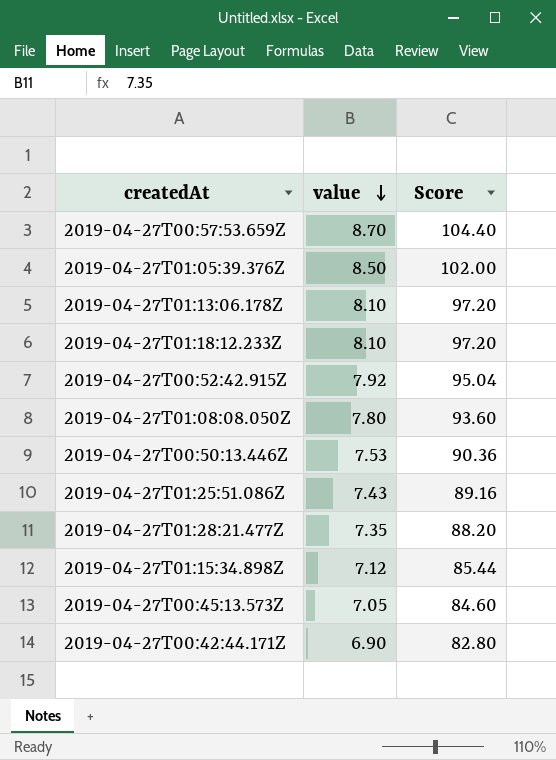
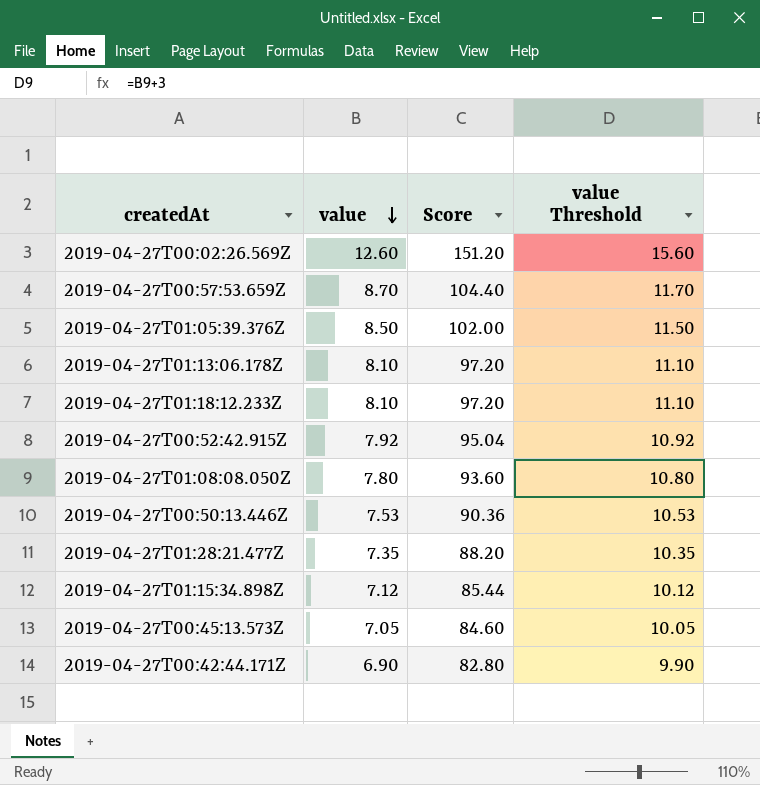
column value Threshold | formula: none -> [value] + 3
row 2019-04-27T01:25:51.086Z: 7.43 | 89.16 -> none
row 2019-04-27T00:02:26.569Z: none -> 12.60 | 151.20 | 15.60

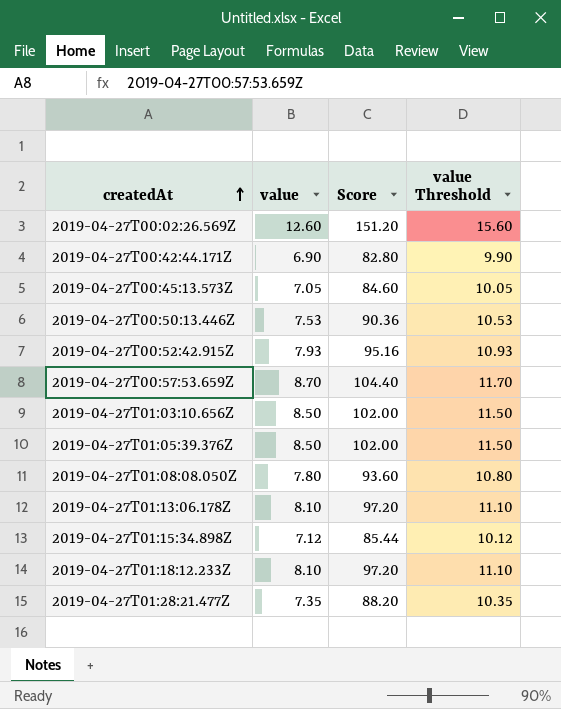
row order: value descending -> createdAt ascending
2019-04-27T00:52:42.915Z | value: 7.92 -> 7.93
2019-04-27T00:52:42.915Z | Score: 95.04 -> 95.16
2019-04-27T00:52:42.915Z | value Threshold: 10.92 -> 10.93
row 2019-04-27T01:03:10.656Z: none -> 8.50 | 102.00 | 11.50

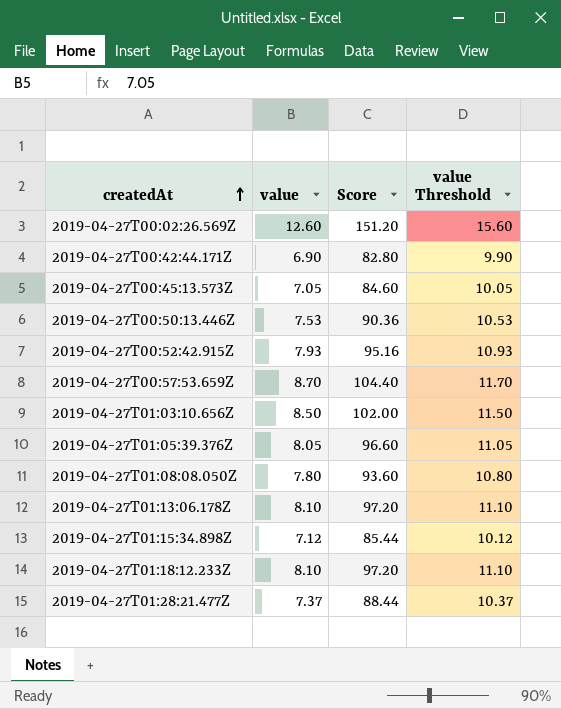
2019-04-27T01:05:39.376Z | value: 8.50 -> 8.05
2019-04-27T01:05:39.376Z | Score: 102.00 -> 96.60
2019-04-27T01:05:39.376Z | value Threshold: 11.50 -> 11.05
2019-04-27T01:28:21.477Z | value: 7.35 -> 7.37
2019-04-27T01:28:21.477Z | Score: 88.20 -> 88.44
2019-04-27T01:28:21.477Z | value Threshold: 10.35 -> 10.37

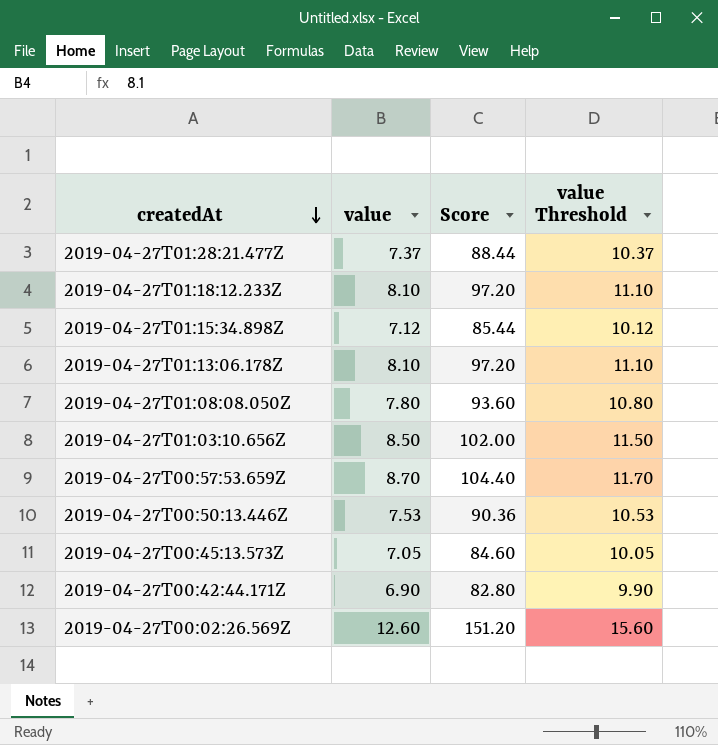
row order: createdAt ascending -> createdAt descending
row 2019-04-27T00:52:42.915Z: 7.93 | 95.16 | 10.93 -> none
row 2019-04-27T01:05:39.376Z: 8.05 | 96.60 | 11.05 -> none

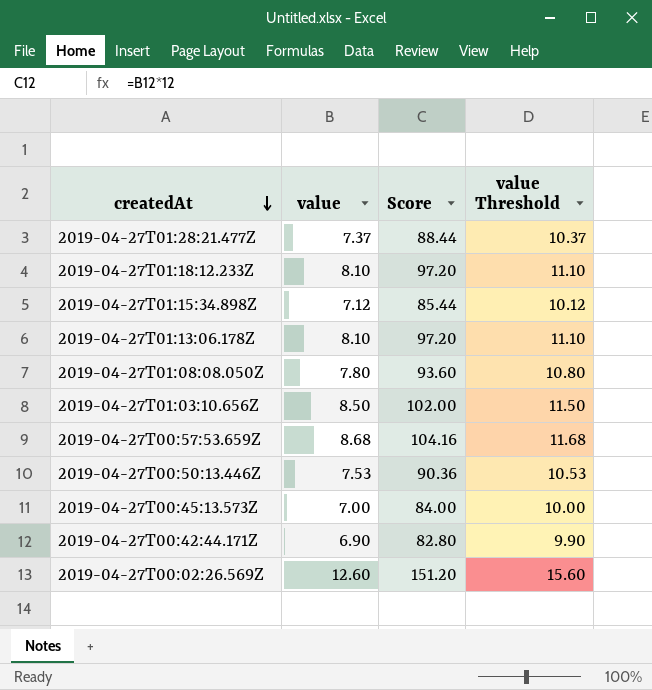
2019-04-27T00:57:53.659Z | value: 8.70 -> 8.68
2019-04-27T00:57:53.659Z | Score: 104.40 -> 104.16
2019-04-27T00:57:53.659Z | value Threshold: 11.70 -> 11.68
2019-04-27T00:45:13.573Z | value: 7.05 -> 7.00
2019-04-27T00:45:13.573Z | Score: 84.60 -> 84.00
2019-04-27T00:45:13.573Z | value Threshold: 10.05 -> 10.00

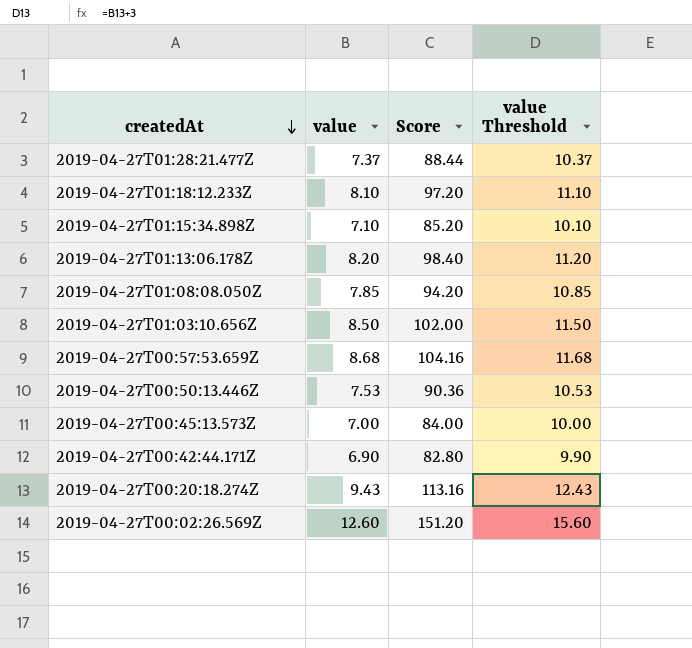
2019-04-27T01:15:34.898Z | value: 7.12 -> 7.10
2019-04-27T01:15:34.898Z | Score: 85.44 -> 85.20
2019-04-27T01:15:34.898Z | value Threshold: 10.12 -> 10.10
2019-04-27T01:13:06.178Z | value: 8.10 -> 8.20
2019-04-27T01:13:06.178Z | Score: 97.20 -> 98.40
2019-04-27T01:13:06.178Z | value Threshold: 11.10 -> 11.20
2019-04-27T01:08:08.050Z | value: 7.80 -> 7.85
2019-04-27T01:08:08.050Z | Score: 93.60 -> 94.20
2019-04-27T01:08:08.050Z | value Threshold: 10.80 -> 10.85
row 2019-04-27T00:20:18.274Z: none -> 9.43 | 113.16 | 12.43

